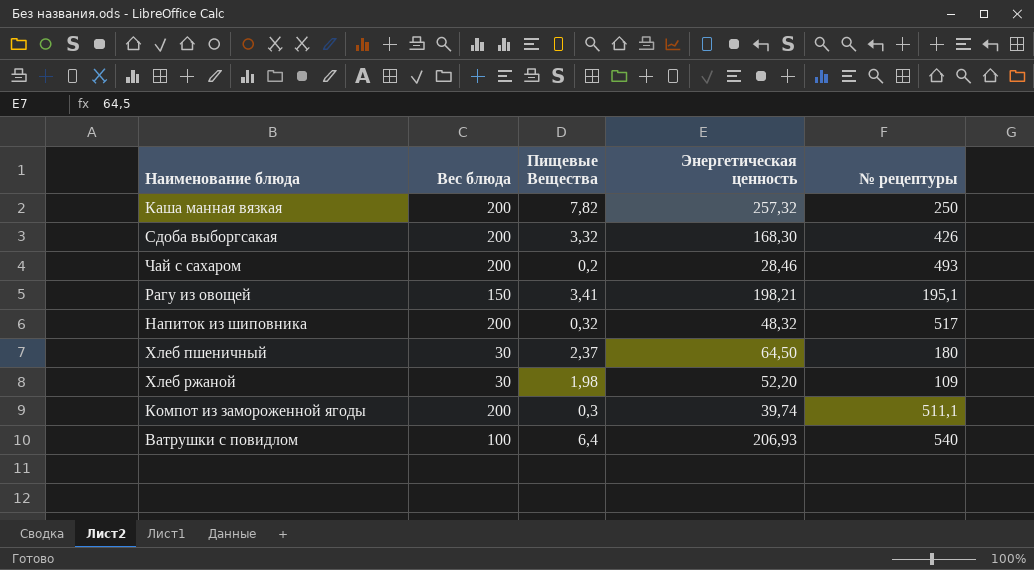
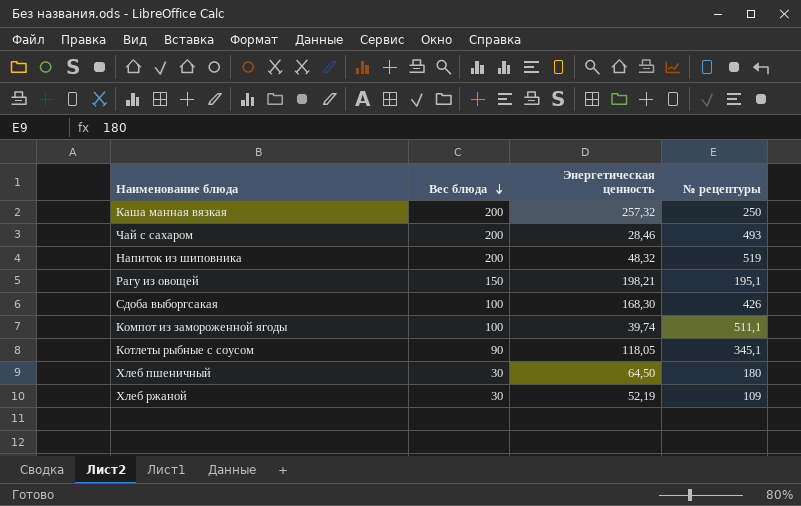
row order: none -> Вес блюда descending
column Пищевые Вещества | position: 3 -> none
row Ватрушки с повидлом: 100 | 6,4 | 206,93 | 540 -> none
Напиток из шиповника | № рецептуры: 517 -> 519
Сдоба выборгсакая | Вес блюда: 200 -> 100
Компот из замороженной ягоды | Вес блюда: 200 -> 100
row Котлеты рыбные с соусом: none -> 90 | 118,05 | 345,1
Хлеб ржаной | Энергетическая ценность: 52,20 -> 52,19

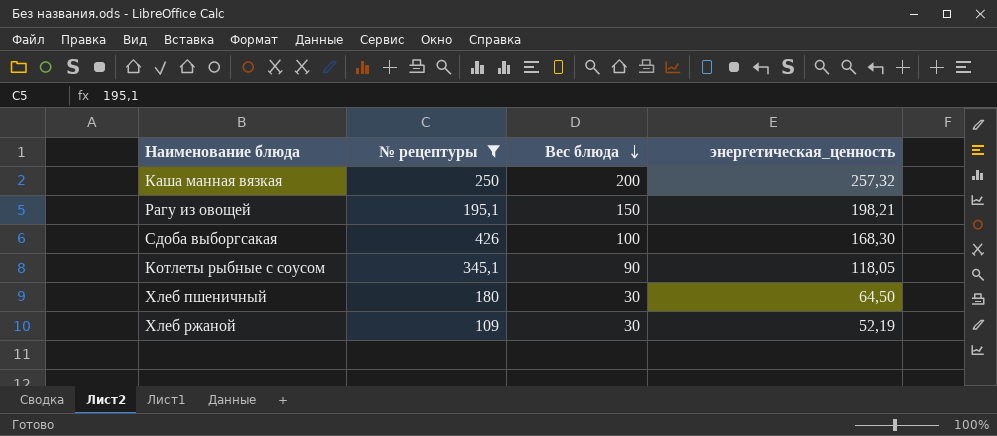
filter: none -> № рецептуры <= 426
column № рецептуры | position: 4 -> 2
column name: Энергетическая ценность -> энергетическая_ценность

